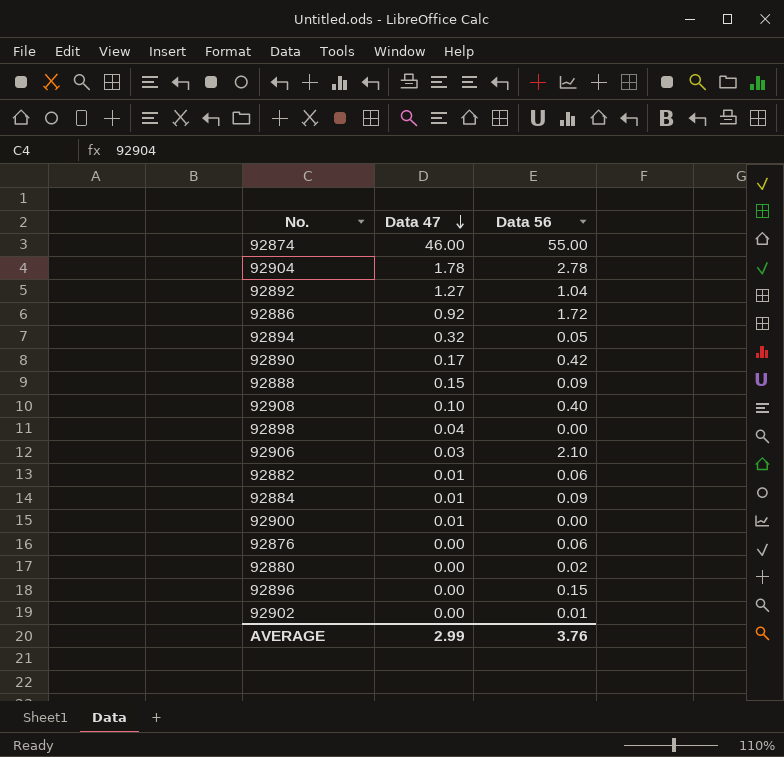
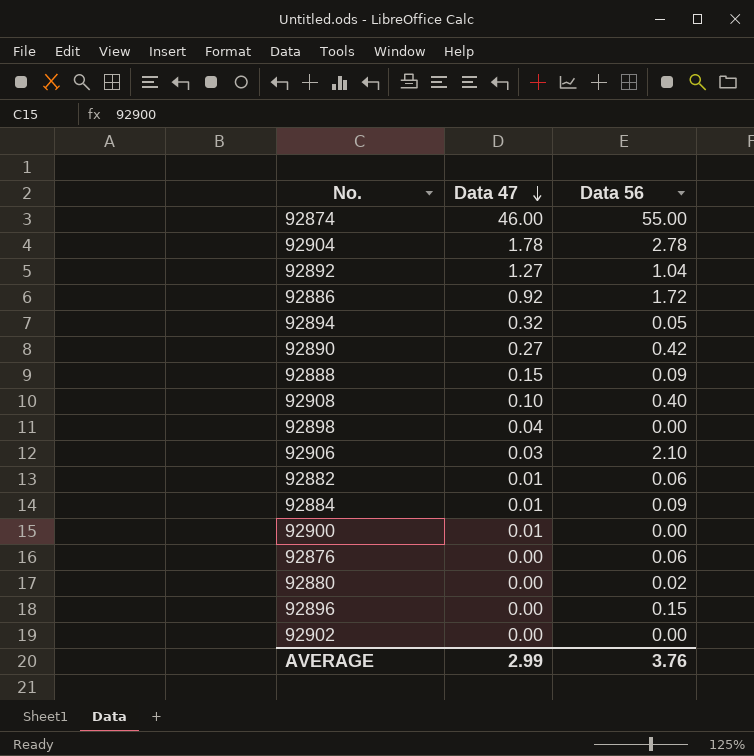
92890 | Data 47: 0.17 -> 0.27
92902 | Data 56: 0.01 -> 0.00

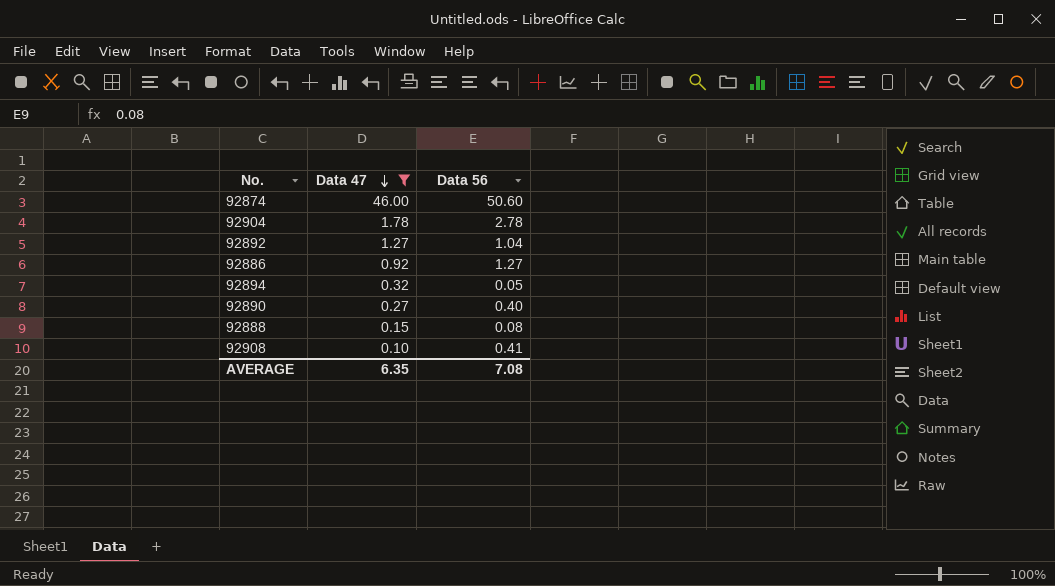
filter: none -> Data 47 >= 0.10
92874 | Data 56: 55.00 -> 50.60
92886 | Data 56: 1.72 -> 1.27
92890 | Data 56: 0.42 -> 0.40
92888 | Data 56: 0.09 -> 0.08
92908 | Data 56: 0.40 -> 0.41
AVERAGE | Data 47: 2.99 -> 6.35
AVERAGE | Data 56: 3.76 -> 7.08

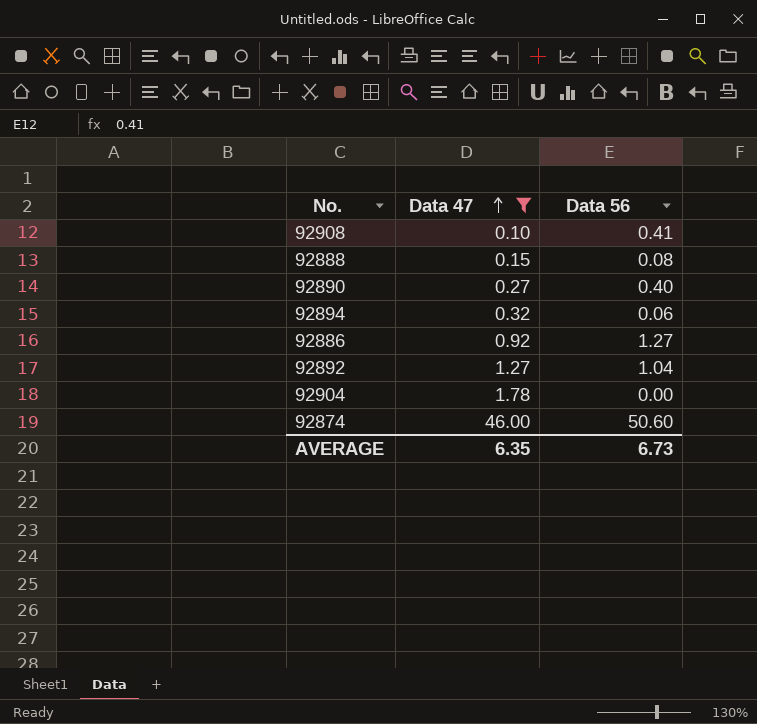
row order: Data 47 descending -> Data 47 ascending
92894 | Data 56: 0.05 -> 0.06
92904 | Data 56: 2.78 -> 0.00
AVERAGE | Data 56: 7.08 -> 6.73

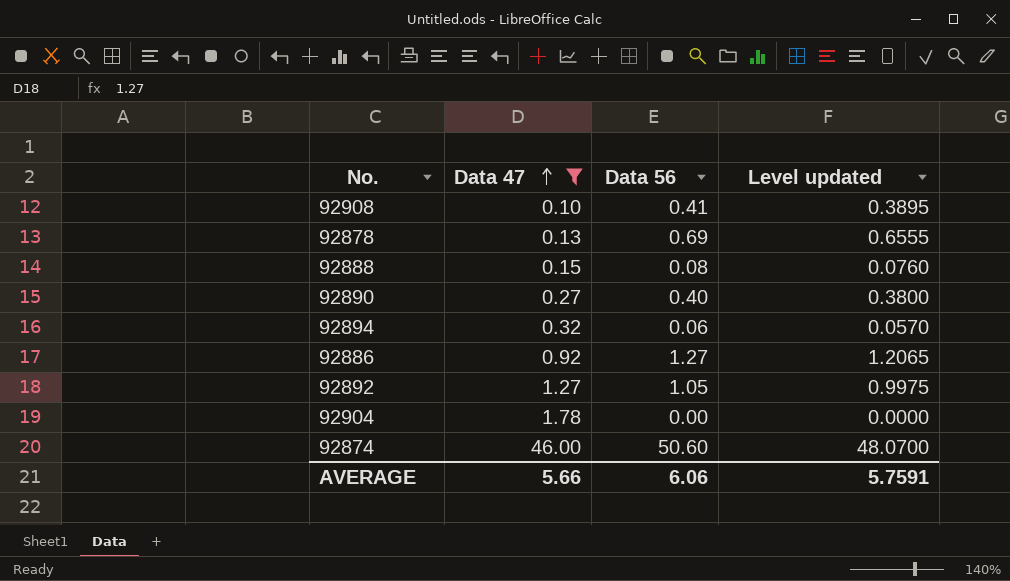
column Level updated | formula: none -> [Data 56] * 0.95
row 92878: none -> 0.13 | 0.69 | 0.6555
92892 | Data 56: 1.04 -> 1.05
AVERAGE | Data 47: 6.35 -> 5.66
AVERAGE | Data 56: 6.73 -> 6.06

